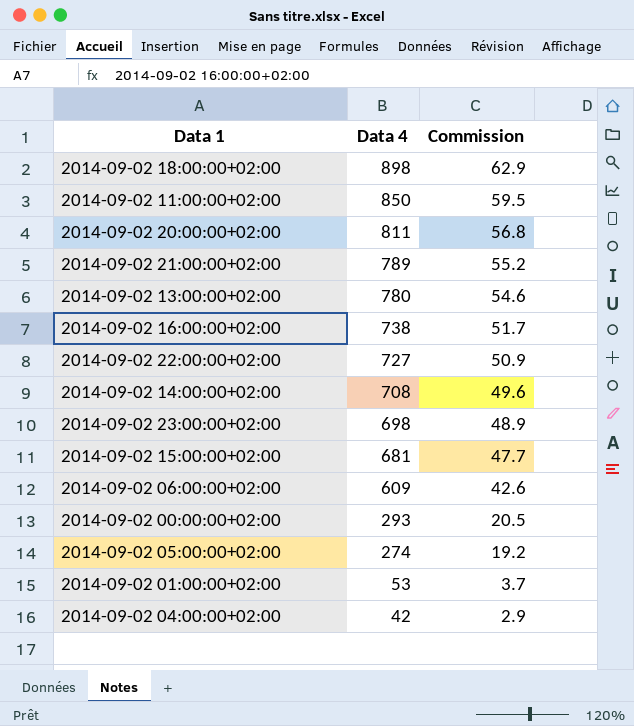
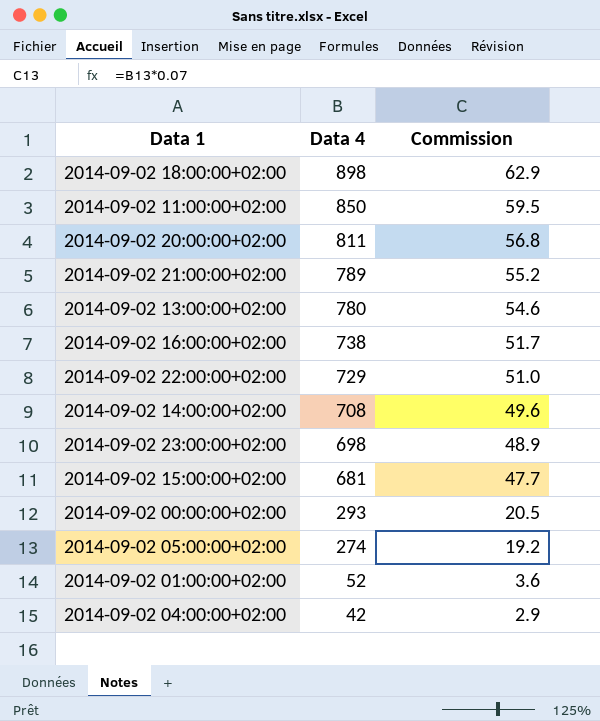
row 2014-09-02 06:00:00+02:00: 609 | 42.6 -> none
2014-09-02 22:00:00+02:00 | Data 4: 727 -> 729
2014-09-02 22:00:00+02:00 | Commission: 50.9 -> 51.0
2014-09-02 01:00:00+02:00 | Data 4: 53 -> 52
2014-09-02 01:00:00+02:00 | Commission: 3.7 -> 3.6

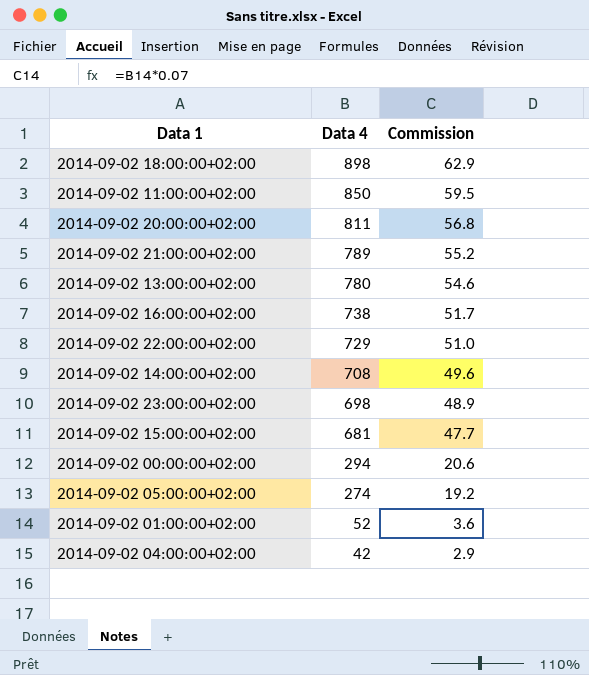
2014-09-02 00:00:00+02:00 | Data 4: 293 -> 294
2014-09-02 00:00:00+02:00 | Commission: 20.5 -> 20.6

